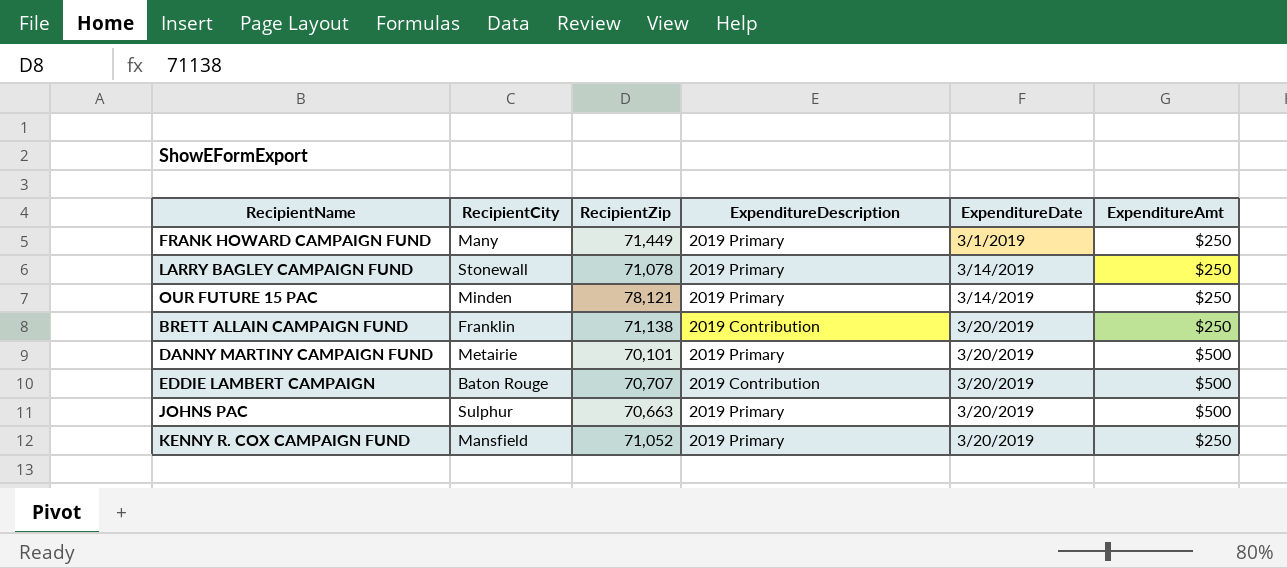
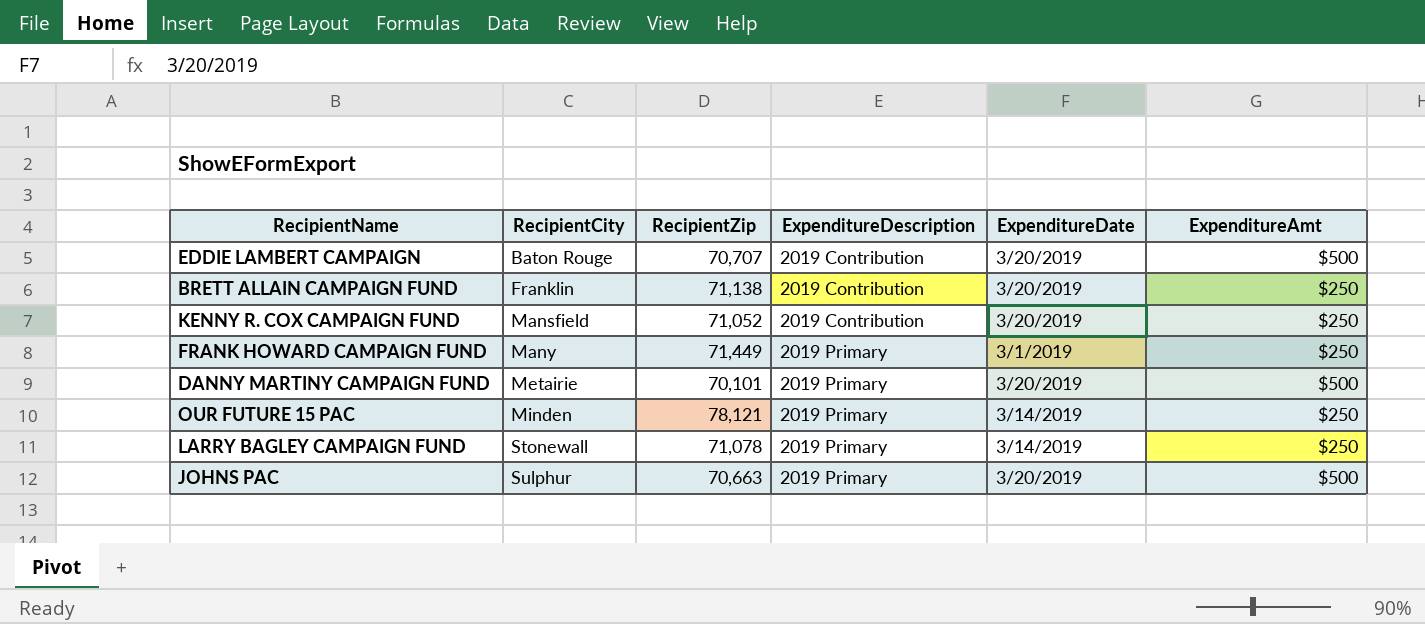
row order: ExpenditureDate ascending -> RecipientCity ascending
KENNY R. COX CAMPAIGN FUND | ExpenditureDescription: 2019 Primary -> 2019 Contribution

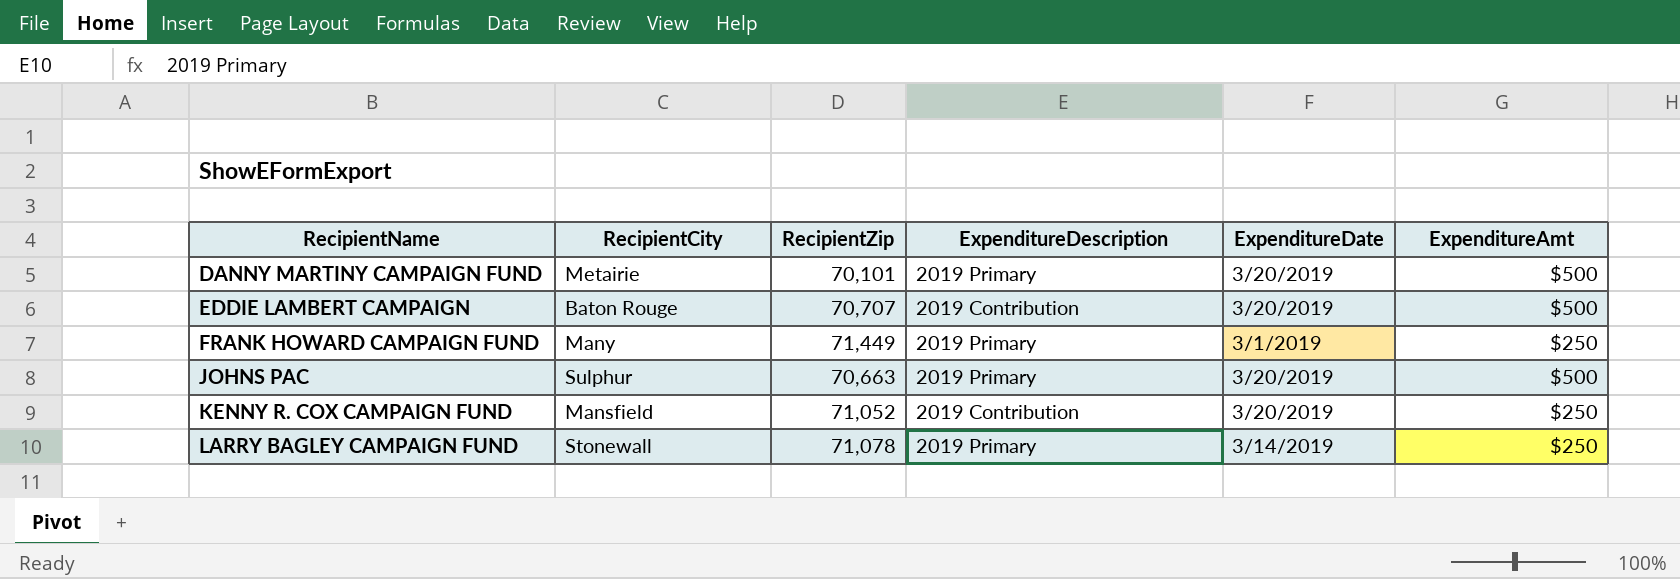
row order: RecipientCity ascending -> RecipientName ascending
row BRETT ALLAIN CAMPAIGN FUND: Franklin | 71,138 | 2019 Contribution | 3/20/2019 | $250 -> none
row OUR FUTURE 15 PAC: Minden | 78,121 | 2019 Primary | 3/14/2019 | $250 -> none

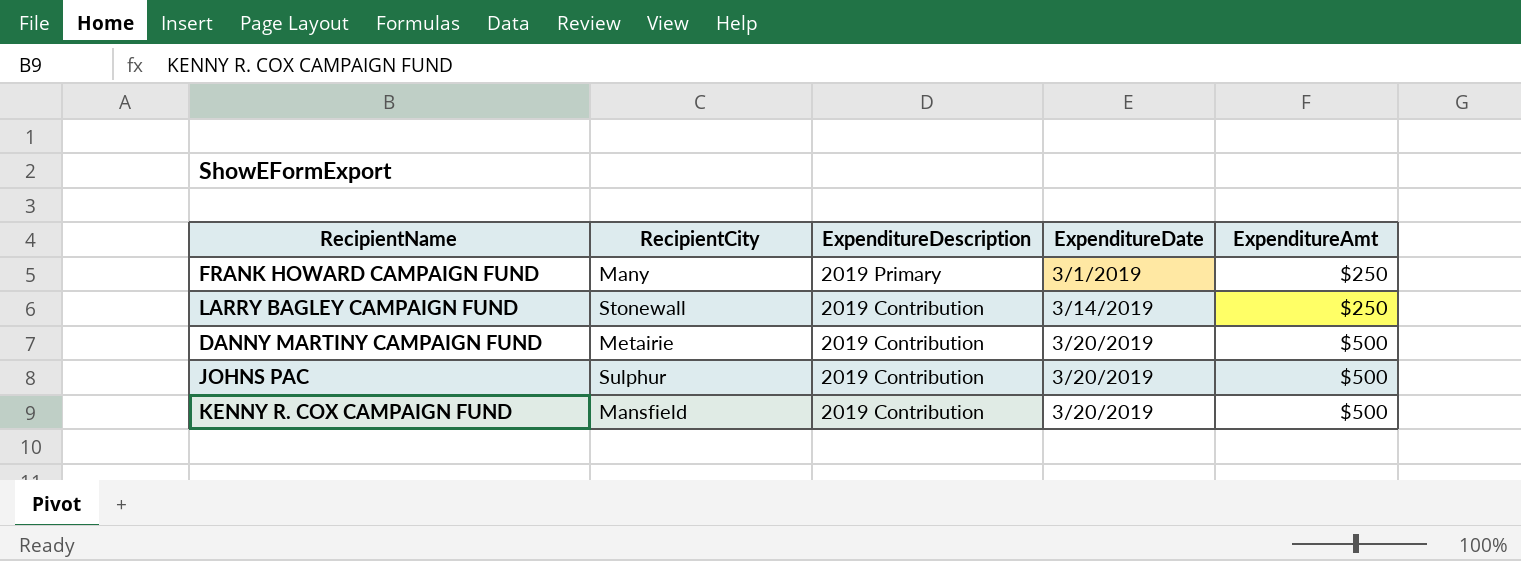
row order: RecipientName ascending -> ExpenditureDescription descending
column RecipientZip | position: 3 -> none
row EDDIE LAMBERT CAMPAIGN: Baton Rouge | 70,707 | 2019 Contribution | 3/20/2019 | $500 -> none
LARRY BAGLEY CAMPAIGN FUND | ExpenditureDescription: 2019 Primary -> 2019 Contribution
DANNY MARTINY CAMPAIGN FUND | ExpenditureDescription: 2019 Primary -> 2019 Contribution
JOHNS PAC | ExpenditureDescription: 2019 Primary -> 2019 Contribution
KENNY R. COX CAMPAIGN FUND | ExpenditureAmt: $250 -> $500

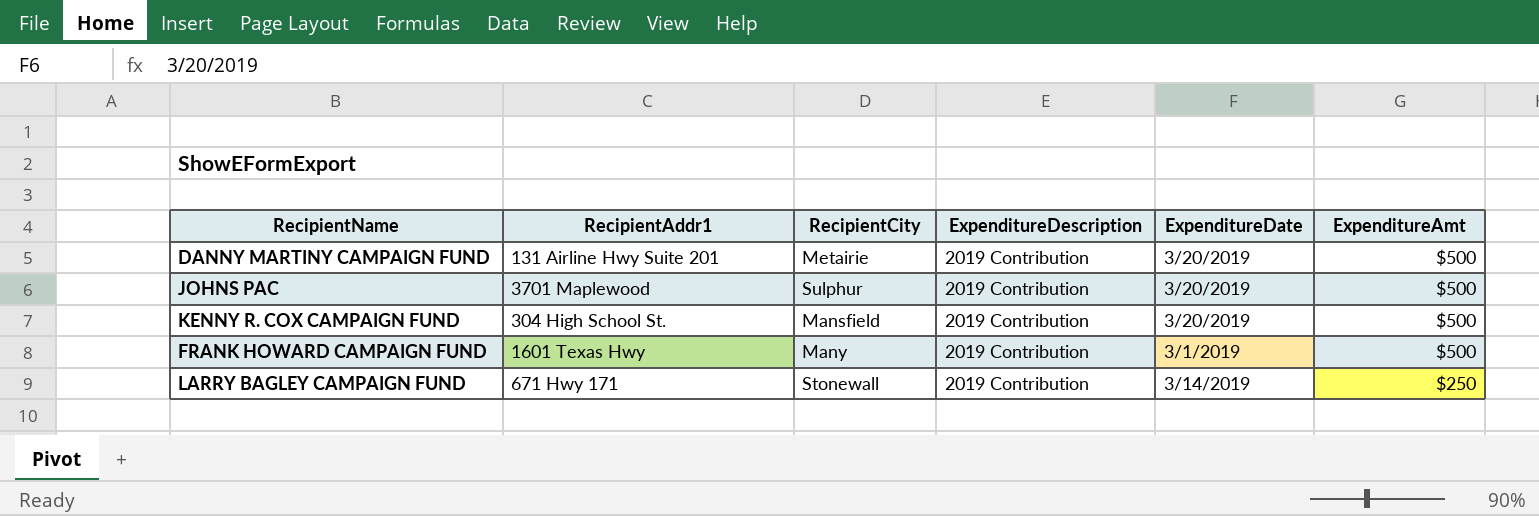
row order: ExpenditureDescription descending -> ExpenditureAmt descending
column RecipientAddr1 | position: none -> 2
FRANK HOWARD CAMPAIGN FUND | ExpenditureDescription: 2019 Primary -> 2019 Contribution
FRANK HOWARD CAMPAIGN FUND | ExpenditureAmt: $250 -> $500

